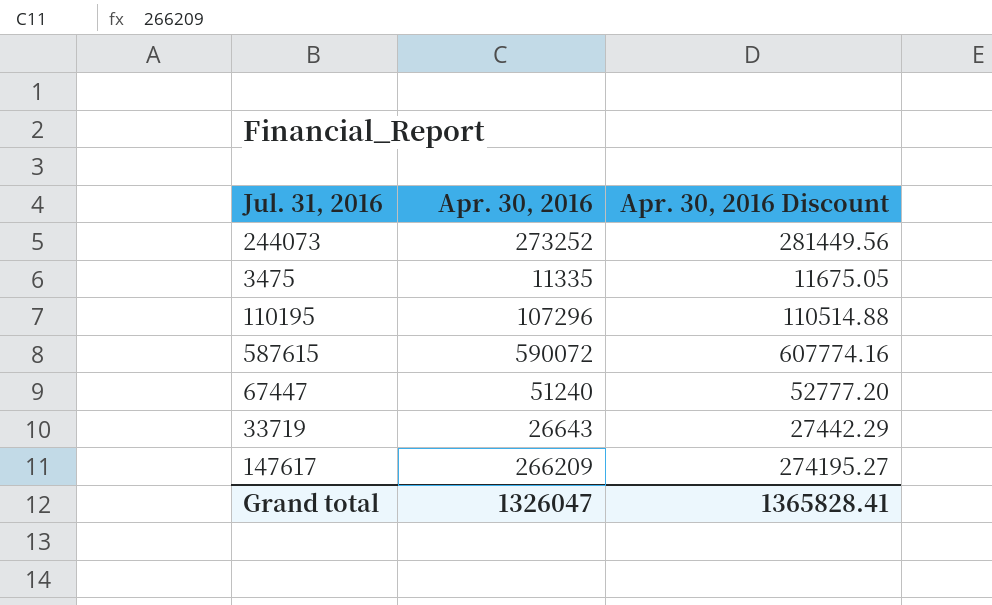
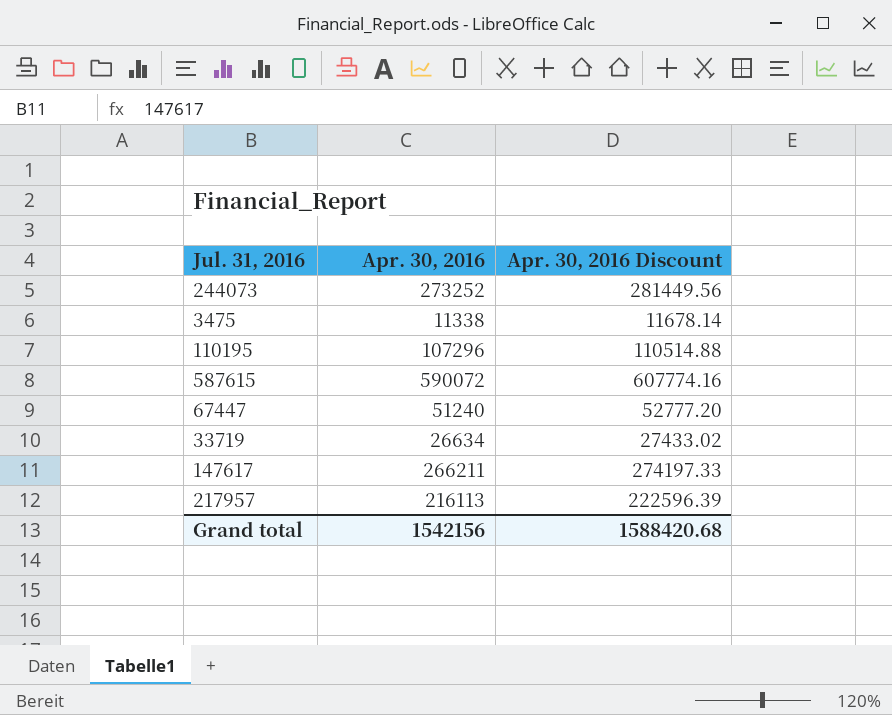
3475 | Apr. 30, 2016: 11335 -> 11338
3475 | Apr. 30, 2016 Discount: 11675.05 -> 11678.14
33719 | Apr. 30, 2016: 26643 -> 26634
33719 | Apr. 30, 2016 Discount: 27442.29 -> 27433.02
147617 | Apr. 30, 2016: 266209 -> 266211
147617 | Apr. 30, 2016 Discount: 274195.27 -> 274197.33
row 217957: none -> 216113 | 222596.39
Grand total | Apr. 30, 2016: 1326047 -> 1542156
Grand total | Apr. 30, 2016 Discount: 1365828.41 -> 1588420.68

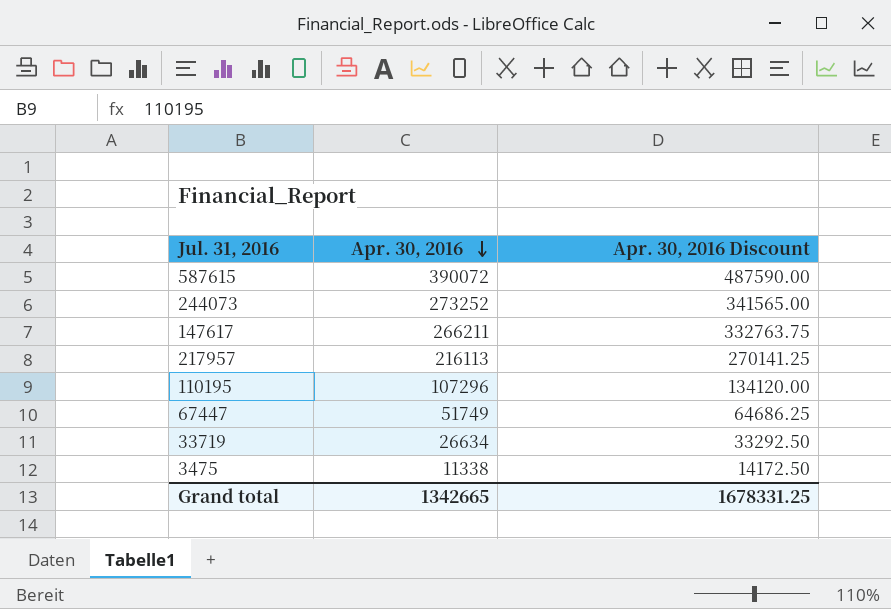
row order: none -> Apr. 30, 2016 descending
column Apr. 30, 2016 Discount | formula: [Apr. 30, 2016] * 1.03 -> [Apr. 30, 2016] * 1.25
587615 | Apr. 30, 2016: 590072 -> 390072
67447 | Apr. 30, 2016: 51240 -> 51749
Grand total | Apr. 30, 2016: 1542156 -> 1342665
Grand total | Apr. 30, 2016 Discount: 1588420.68 -> 1678331.25

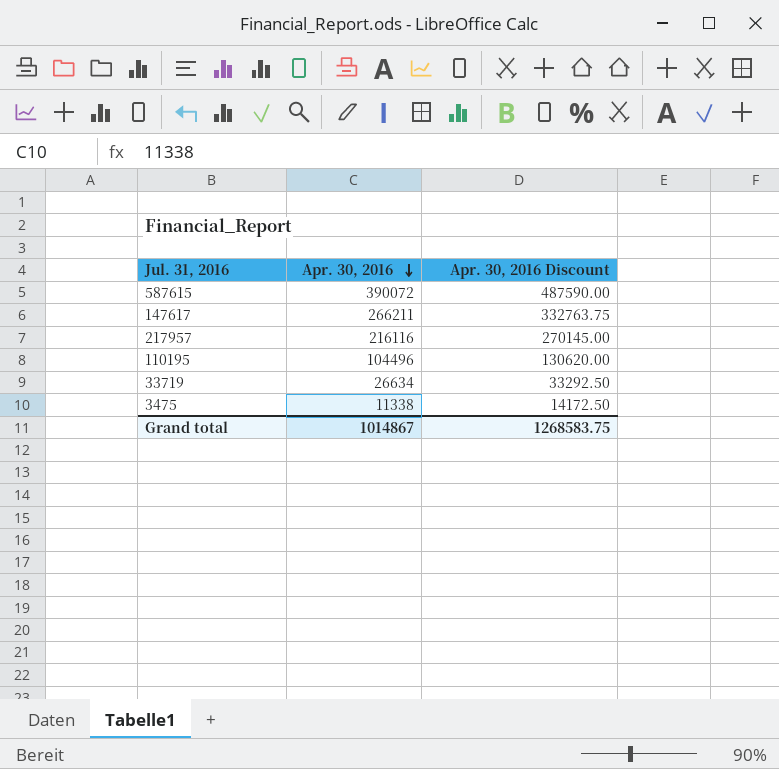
row 244073: 273252 | 341565.00 -> none
row 67447: 51749 | 64686.25 -> none
217957 | Apr. 30, 2016: 216113 -> 216116
217957 | Apr. 30, 2016 Discount: 270141.25 -> 270145.00
110195 | Apr. 30, 2016: 107296 -> 104496
110195 | Apr. 30, 2016 Discount: 134120.00 -> 130620.00
Grand total | Apr. 30, 2016: 1342665 -> 1014867
Grand total | Apr. 30, 2016 Discount: 1678331.25 -> 1268583.75

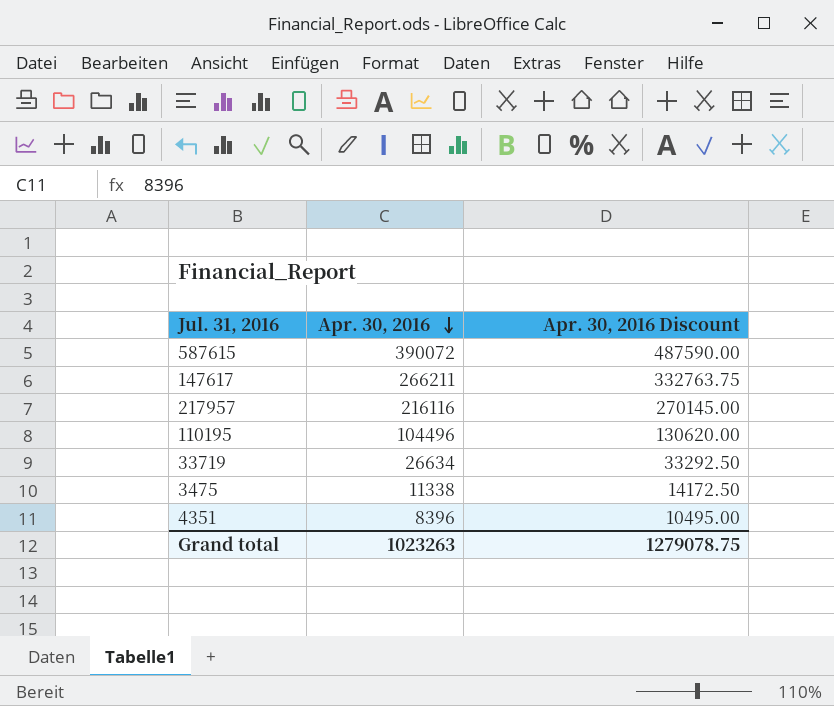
row 4351: none -> 8396 | 10495.00
Grand total | Apr. 30, 2016: 1014867 -> 1023263
Grand total | Apr. 30, 2016 Discount: 1268583.75 -> 1279078.75

